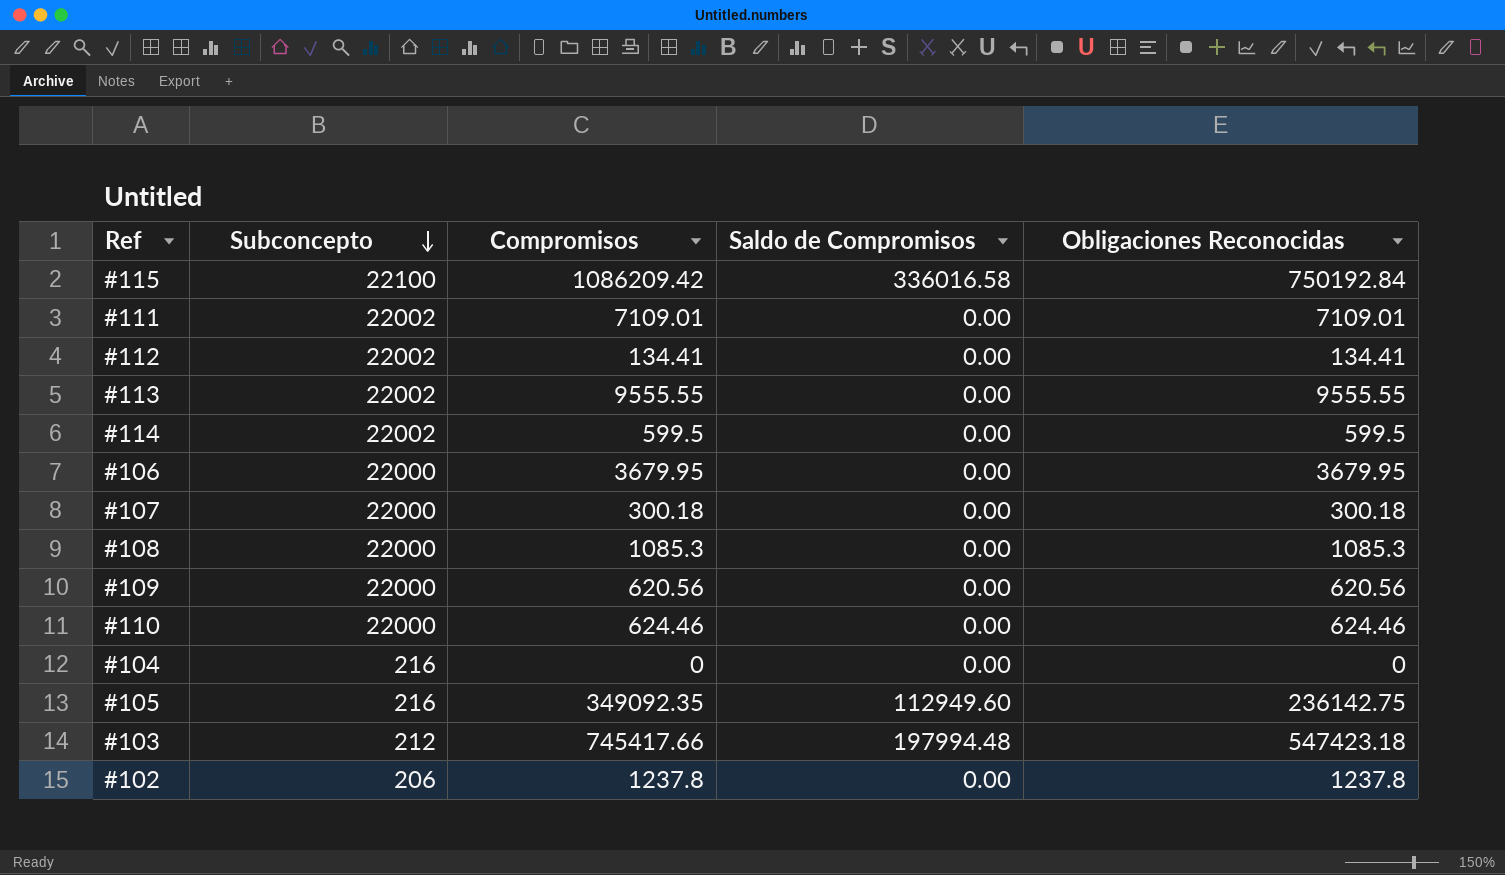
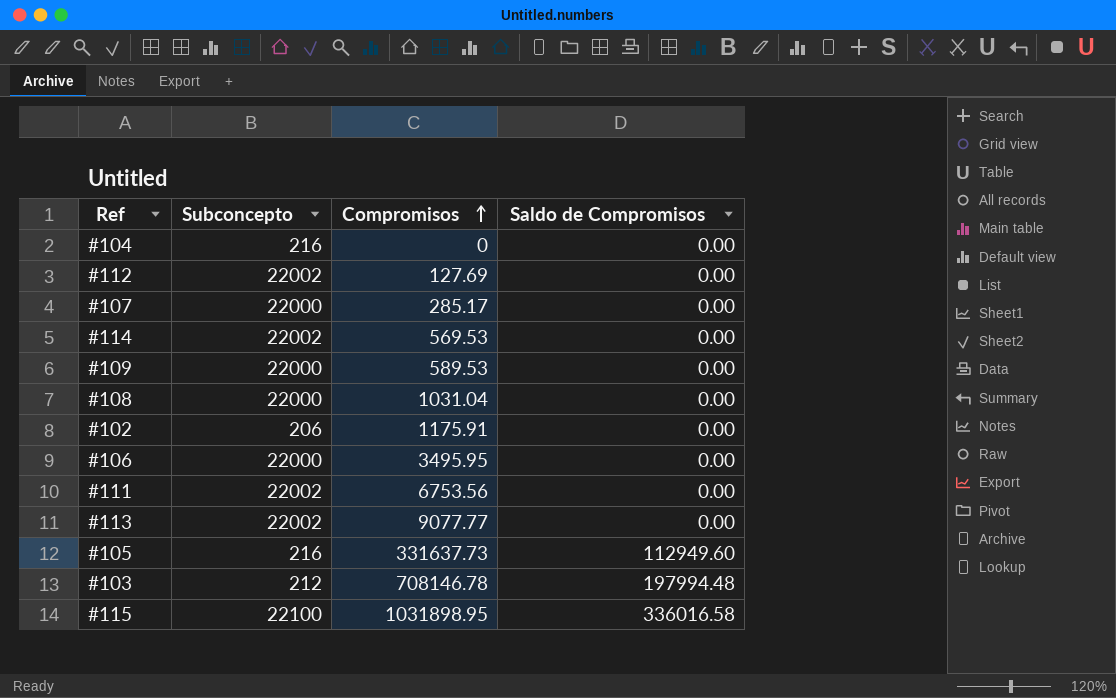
row order: Subconcepto descending -> Compromisos ascending
column Obligaciones Reconocidas | formula: [Compromisos] - [Saldo de Compromisos] -> none
row #110: 22000 | 624.46 | 0.00 | 624.46 -> none
#112 | Compromisos: 134.41 -> 127.69
#107 | Compromisos: 300.18 -> 285.17
#114 | Compromisos: 599.5 -> 569.53
#109 | Compromisos: 620.56 -> 589.53
#108 | Compromisos: 1085.3 -> 1031.04
#102 | Compromisos: 1237.8 -> 1175.91
#106 | Compromisos: 3679.95 -> 3495.95
#111 | Compromisos: 7109.01 -> 6753.56
#113 | Compromisos: 9555.55 -> 9077.77
#105 | Compromisos: 349092.35 -> 331637.73
#103 | Compromisos: 745417.66 -> 708146.78
#115 | Compromisos: 1086209.42 -> 1031898.95

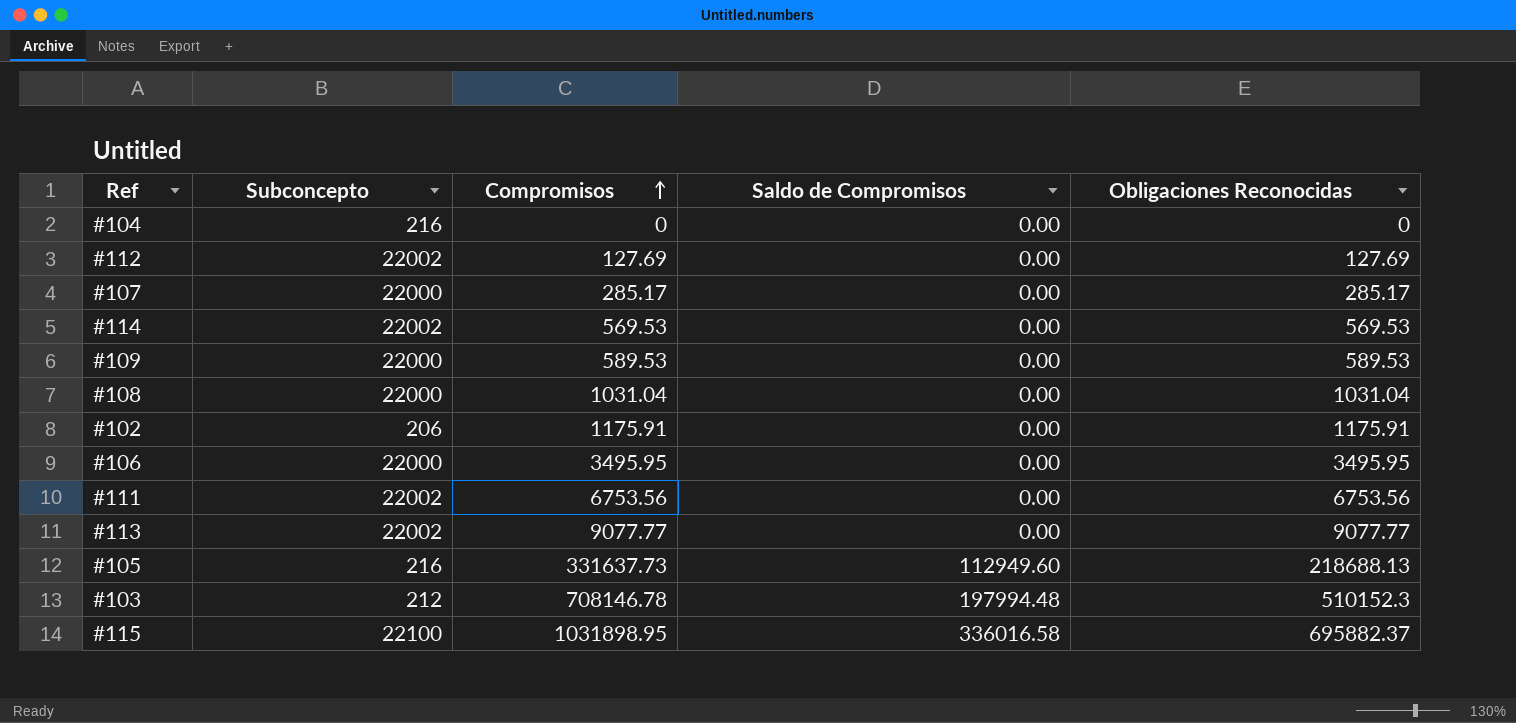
column Obligaciones Reconocidas | formula: none -> [Compromisos] - [Saldo de Compromisos]

